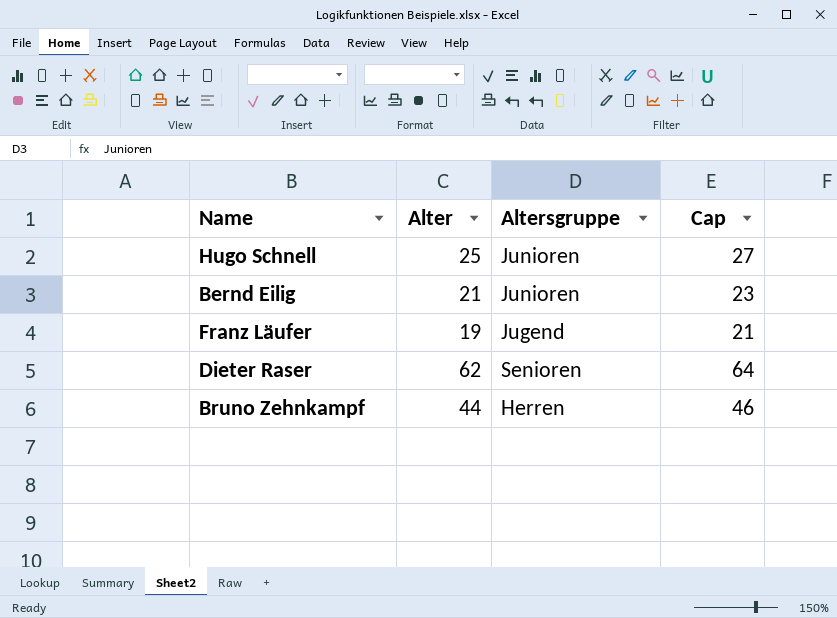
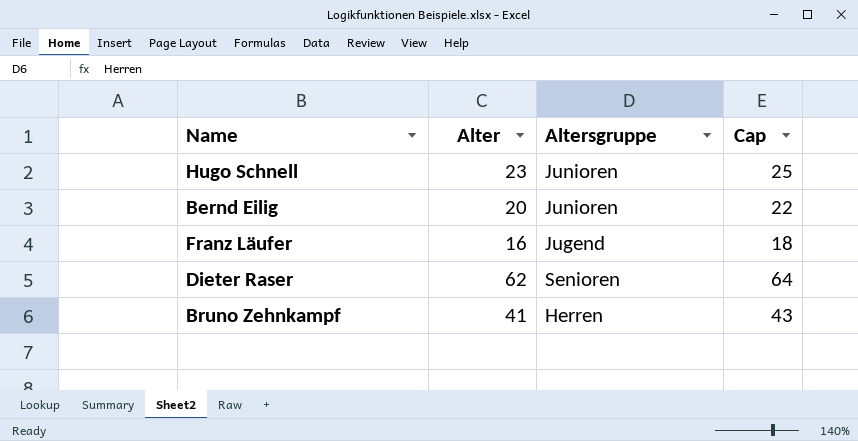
Hugo Schnell | Alter: 25 -> 23
Hugo Schnell | Cap: 27 -> 25
Bernd Eilig | Alter: 21 -> 20
Bernd Eilig | Cap: 23 -> 22
Franz Läufer | Alter: 19 -> 16
Franz Läufer | Cap: 21 -> 18
Bruno Zehnkampf | Alter: 44 -> 41
Bruno Zehnkampf | Cap: 46 -> 43

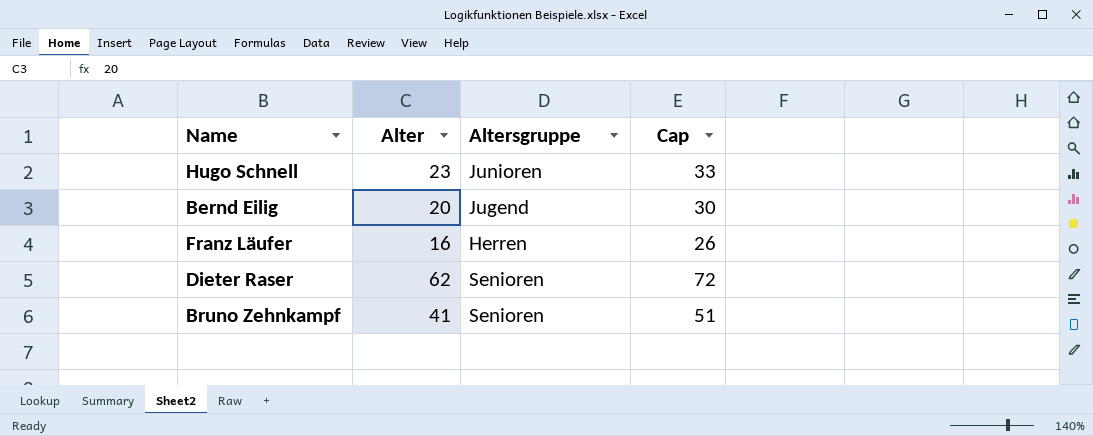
column Cap | formula: [Alter] + 2 -> [Alter] + 10
Bernd Eilig | Altersgruppe: Junioren -> Jugend
Franz Läufer | Altersgruppe: Jugend -> Herren
Bruno Zehnkampf | Altersgruppe: Herren -> Senioren

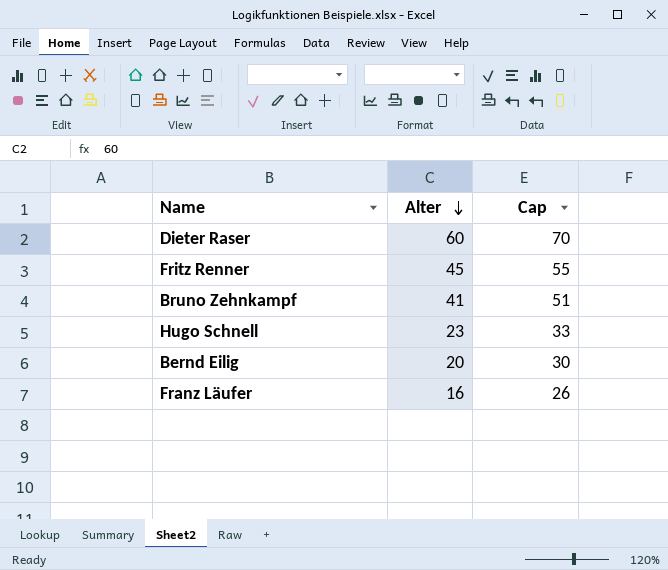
row order: none -> Alter descending
column Altersgruppe | position: 3 -> none
Dieter Raser | Alter: 62 -> 60
Dieter Raser | Cap: 72 -> 70
row Fritz Renner: none -> 45 | 55

